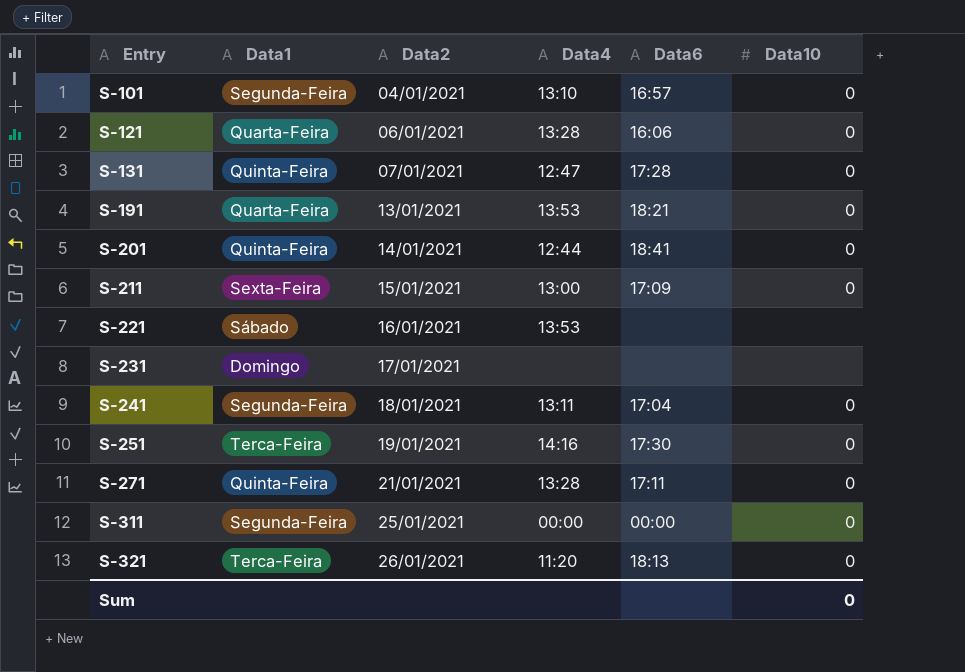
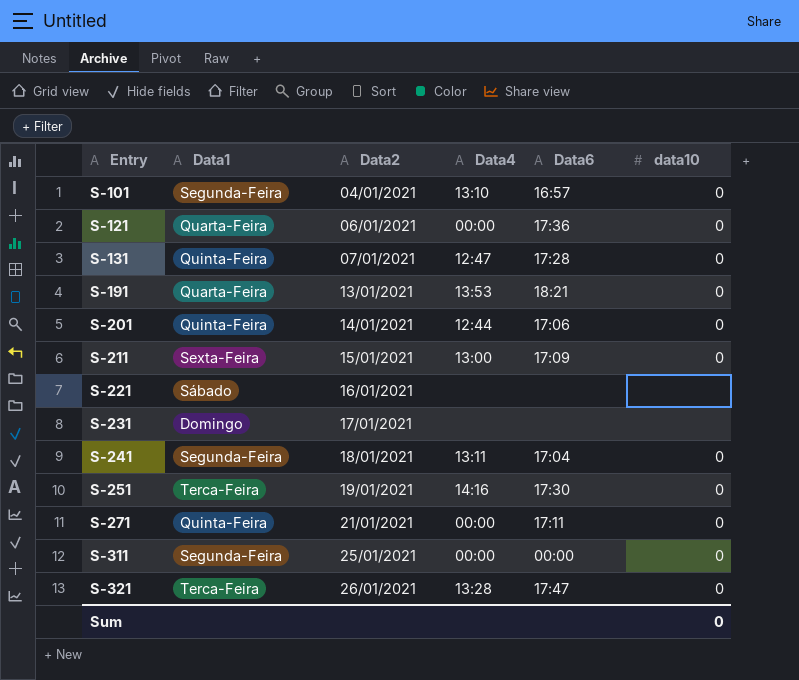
column name: Data10 -> data10
S-121 | Data4: 13:28 -> 00:00
S-121 | Data6: 16:06 -> 17:36
S-201 | Data6: 18:41 -> 17:06
S-221 | Data4: 13:53 -> none
S-271 | Data4: 13:28 -> 00:00
S-321 | Data4: 11:20 -> 13:28
S-321 | Data6: 18:13 -> 17:47

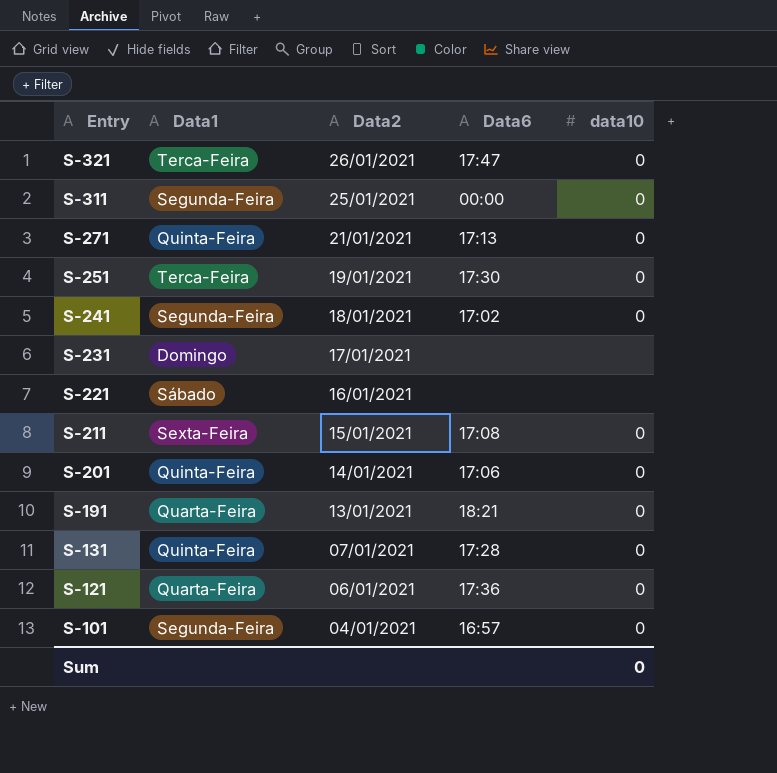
row order: Entry ascending -> Entry descending
column Data4 | position: 4 -> none
S-271 | Data6: 17:11 -> 17:13
S-241 | Data6: 17:04 -> 17:02
S-211 | Data6: 17:09 -> 17:08

